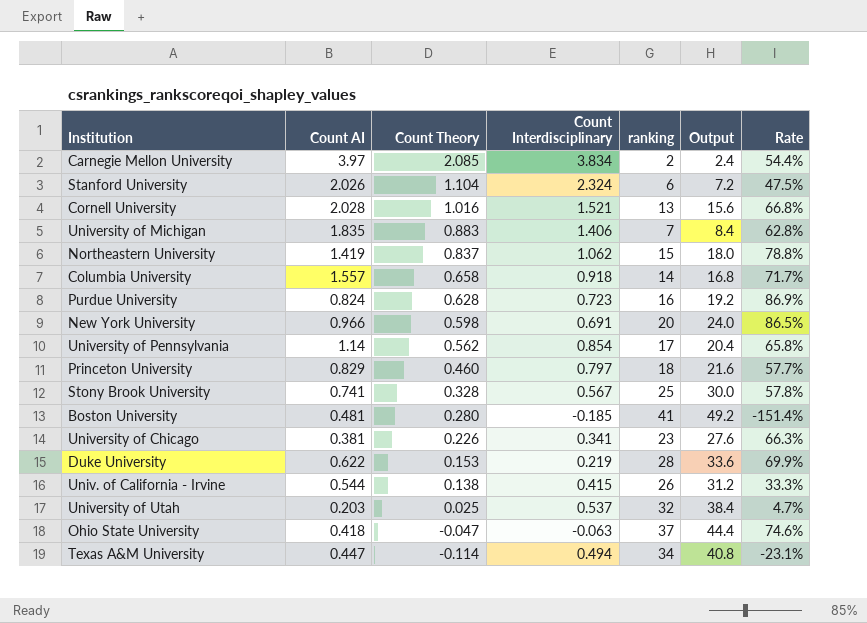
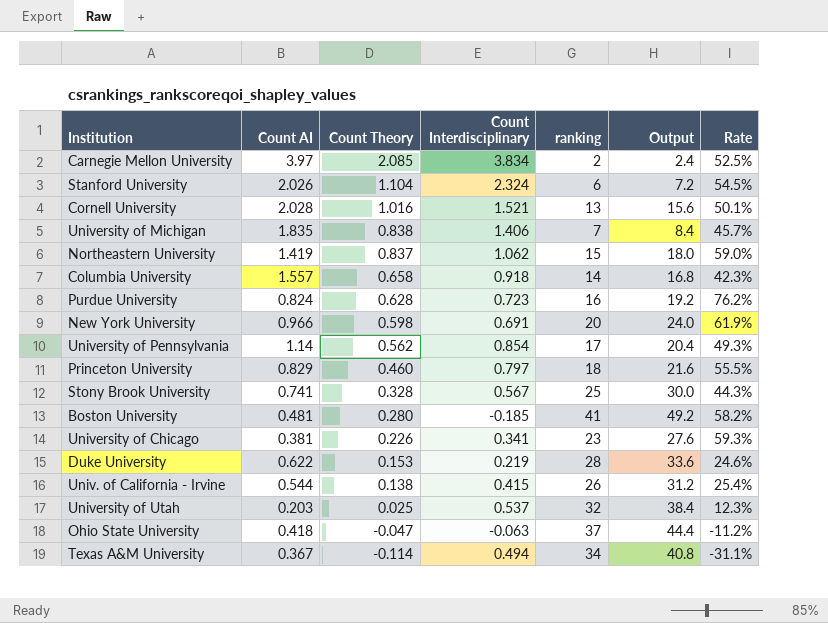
column Rate | formula: [Count Theory] / [Count Interdisciplinary] -> [Count Theory] / [Count AI]
University of Michigan | Count Theory: 0.883 -> 0.838
Texas A&M University | Count AI: 0.447 -> 0.367

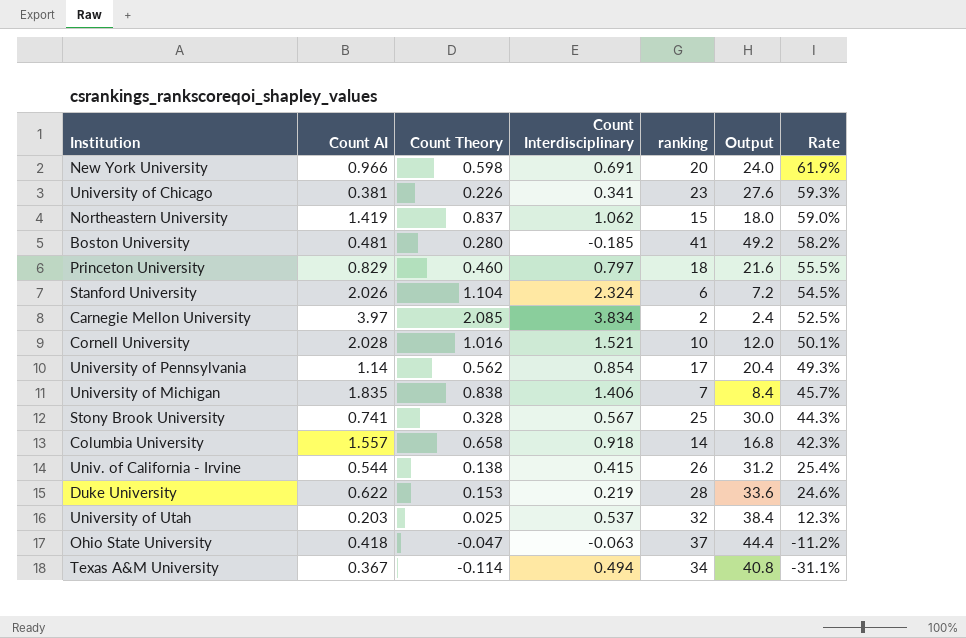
row order: Count Theory descending -> Rate descending
row Purdue University: 0.824 | 0.628 | 0.723 | 16 | 19.2 | 76.2% -> none
Cornell University | ranking: 13 -> 10
Cornell University | Output: 15.6 -> 12.0

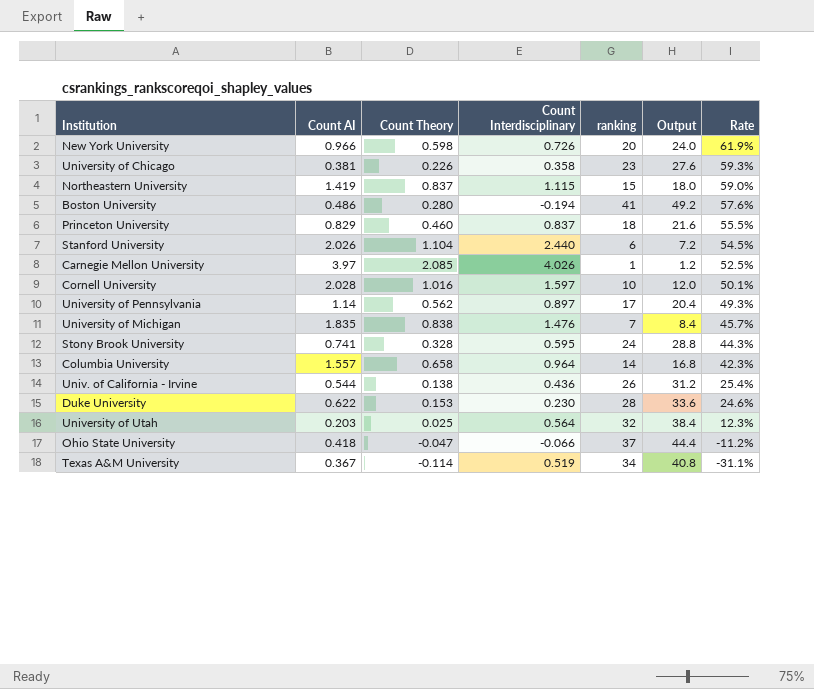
New York University | Count Interdisciplinary: 0.691 -> 0.726
University of Chicago | Count Interdisciplinary: 0.341 -> 0.358
Northeastern University | Count Interdisciplinary: 1.062 -> 1.115
Boston University | Count AI: 0.481 -> 0.486
Boston University | Count Interdisciplinary: -0.185 -> -0.194
Boston University | Rate: 58.2% -> 57.6%
Princeton University | Count Interdisciplinary: 0.797 -> 0.837
Stanford University | Count Interdisciplinary: 2.324 -> 2.440
Carnegie Mellon University | Count Interdisciplinary: 3.834 -> 4.026
Carnegie Mellon University | ranking: 2 -> 1
Carnegie Mellon University | Output: 2.4 -> 1.2
Cornell University | Count Interdisciplinary: 1.521 -> 1.597
University of Pennsylvania | Count Interdisciplinary: 0.854 -> 0.897
University of Michigan | Count Interdisciplinary: 1.406 -> 1.476
Stony Brook University | Count Interdisciplinary: 0.567 -> 0.595
Stony Brook University | ranking: 25 -> 24
Stony Brook University | Output: 30.0 -> 28.8
Columbia University | Count Interdisciplinary: 0.918 -> 0.964
Univ. of California - Irvine | Count Interdisciplinary: 0.415 -> 0.436
Duke University | Count Interdisciplinary: 0.219 -> 0.230
University of Utah | Count Interdisciplinary: 0.537 -> 0.564
Ohio State University | Count Interdisciplinary: -0.063 -> -0.066
Texas A&M University | Count Interdisciplinary: 0.494 -> 0.519

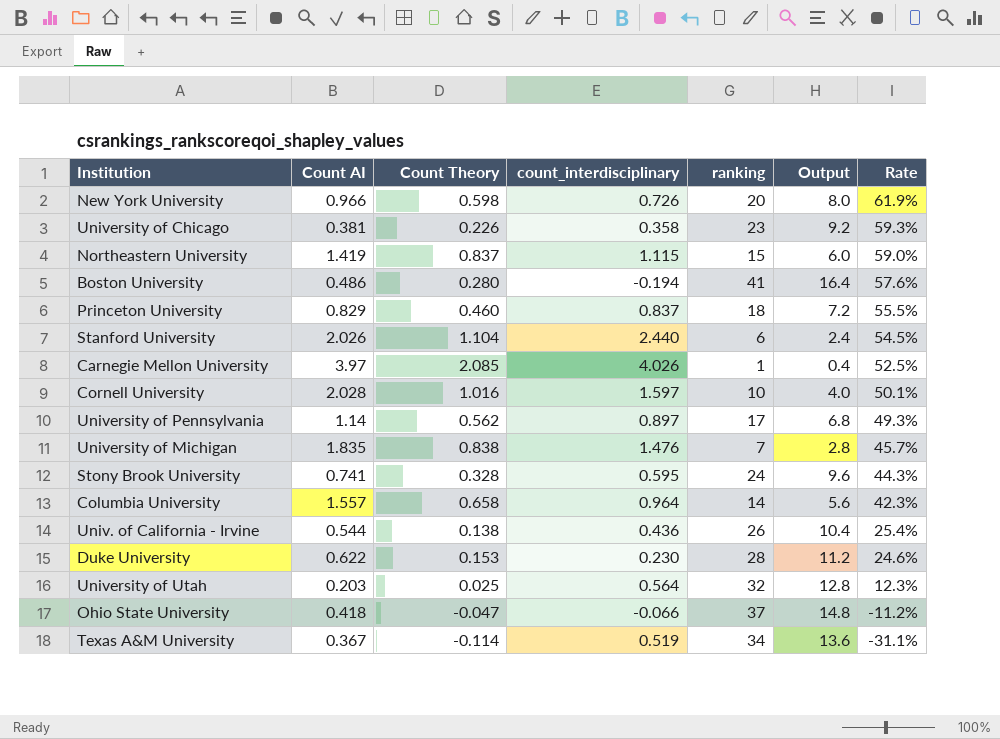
column name: Count Interdisciplinary -> count_interdisciplinary
column Output | formula: [ranking] * 1.2 -> [ranking] * 0.4

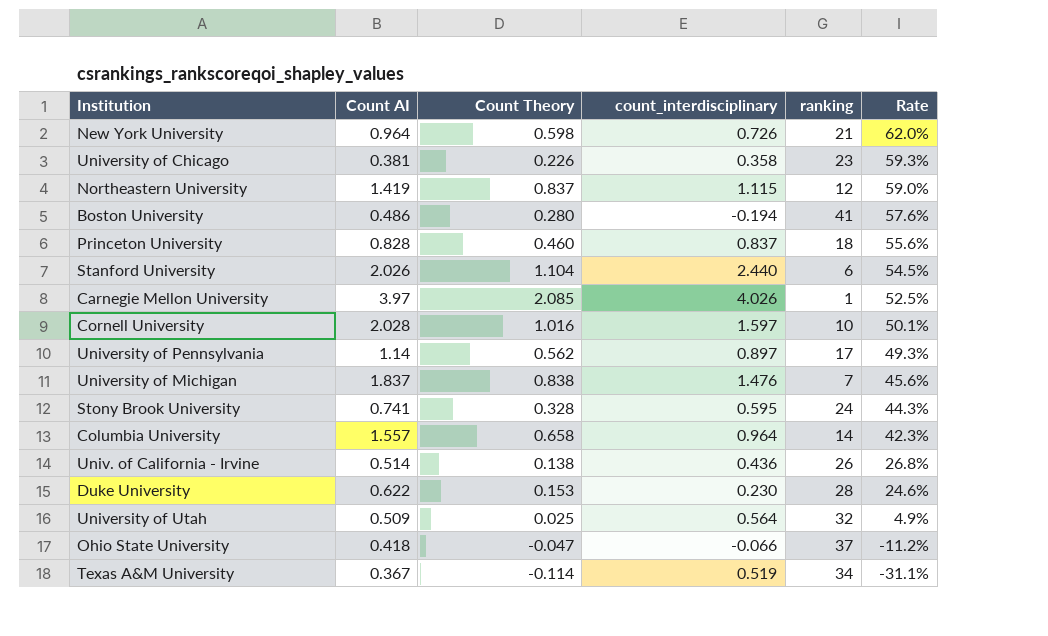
column Output | formula: [ranking] * 0.4 -> none
New York University | Count AI: 0.966 -> 0.964
New York University | ranking: 20 -> 21
New York University | Rate: 61.9% -> 62.0%
Northeastern University | ranking: 15 -> 12
Princeton University | Count AI: 0.829 -> 0.828
Princeton University | Rate: 55.5% -> 55.6%
University of Michigan | Count AI: 1.835 -> 1.837
University of Michigan | Rate: 45.7% -> 45.6%
Univ. of California - Irvine | Count AI: 0.544 -> 0.514
Univ. of California - Irvine | Rate: 25.4% -> 26.8%
University of Utah | Count AI: 0.203 -> 0.509
University of Utah | Rate: 12.3% -> 4.9%

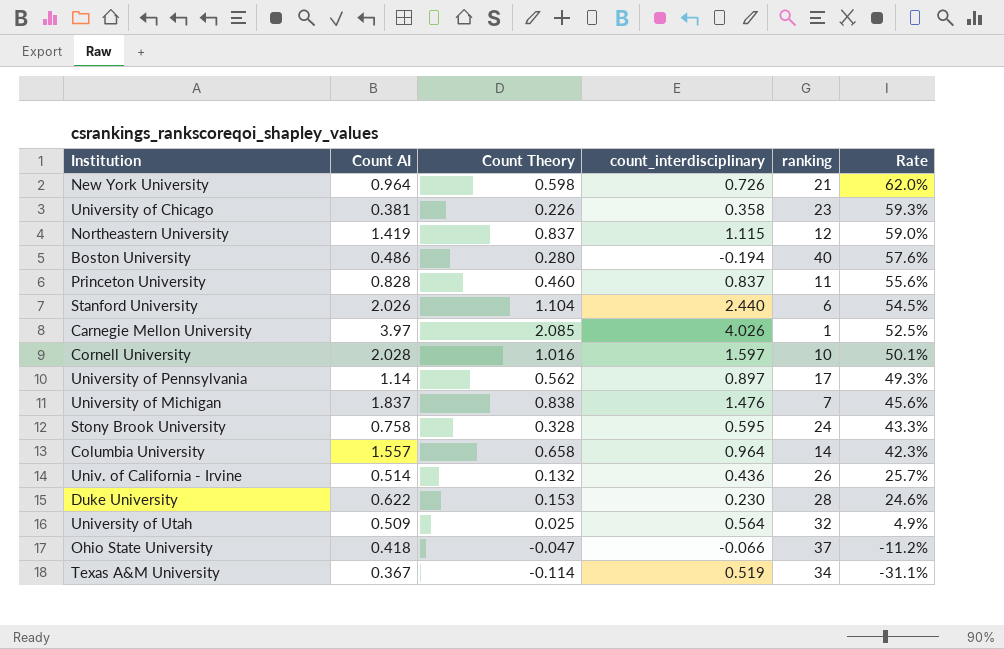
Boston University | ranking: 41 -> 40
Princeton University | ranking: 18 -> 11
Stony Brook University | Count AI: 0.741 -> 0.758
Stony Brook University | Rate: 44.3% -> 43.3%
Univ. of California - Irvine | Count Theory: 0.138 -> 0.132
Univ. of California - Irvine | Rate: 26.8% -> 25.7%

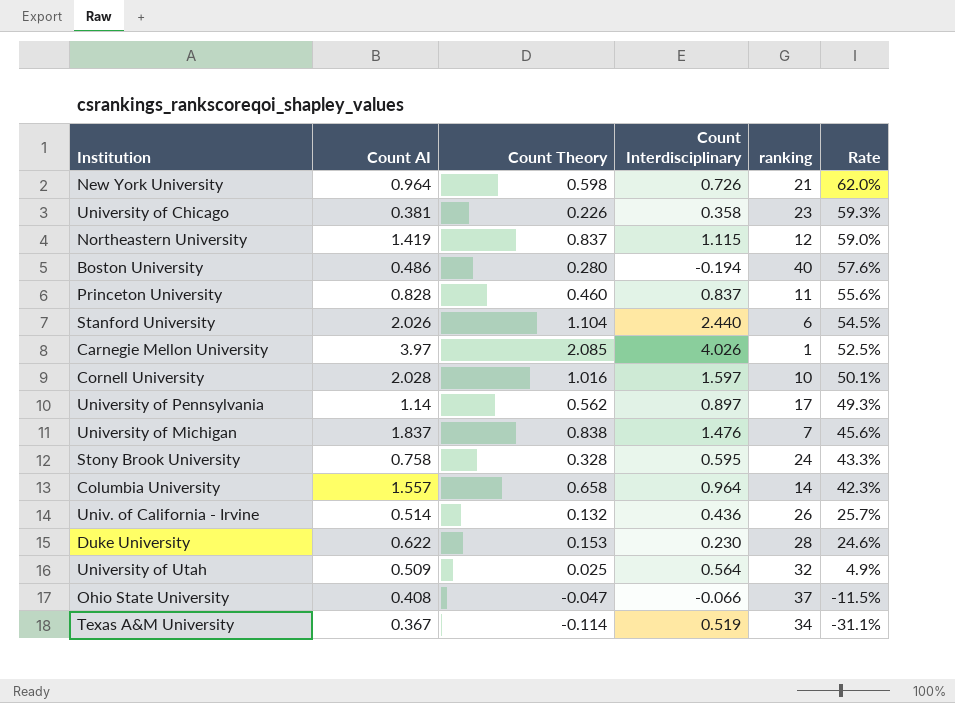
column name: count_interdisciplinary -> Count Interdisciplinary
Ohio State University | Count AI: 0.418 -> 0.408
Ohio State University | Rate: -11.2% -> -11.5%

